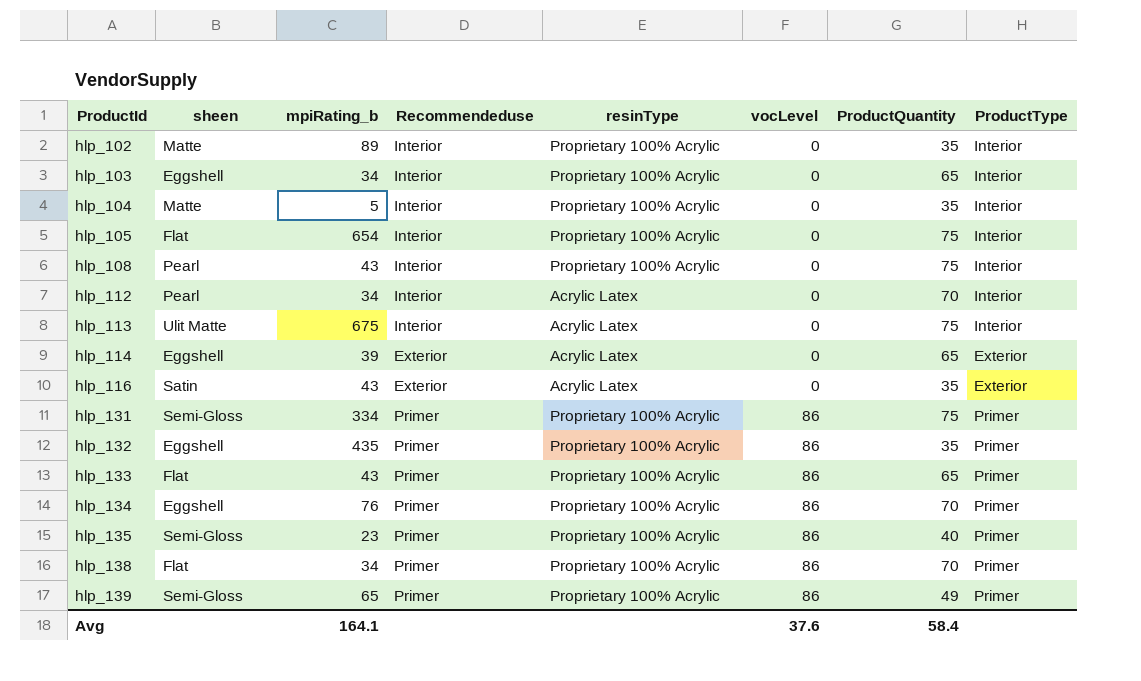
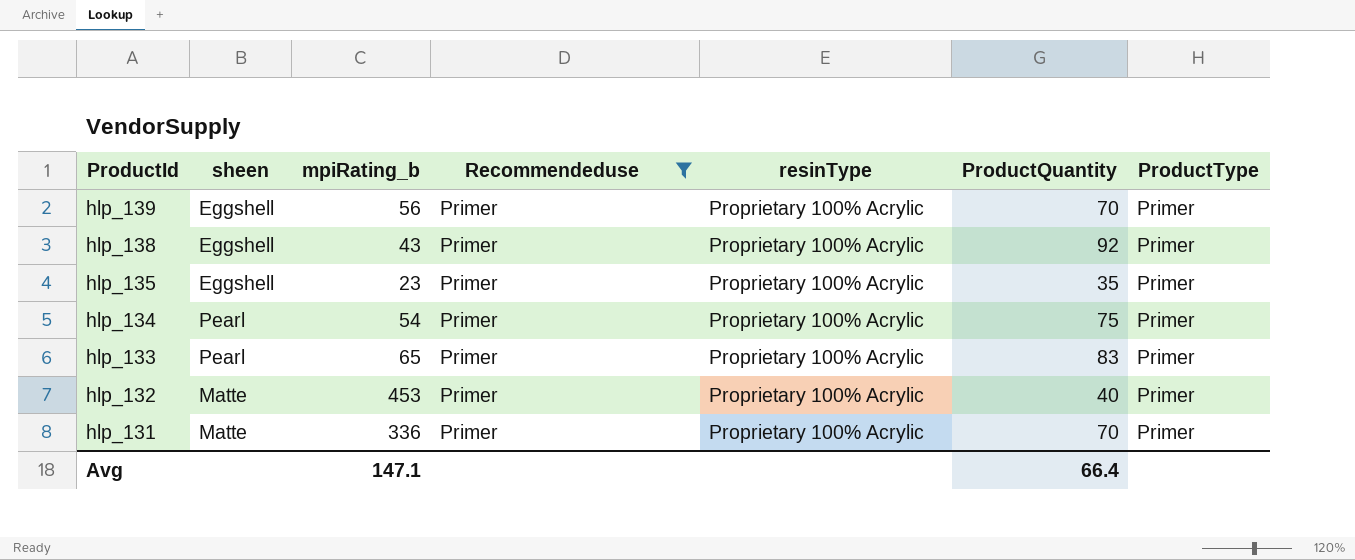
filter: none -> Recommendeduse = Primer
row order: ProductId ascending -> ProductId descending
column vocLevel | position: 6 -> none
hlp_139 | sheen: Semi-Gloss -> Eggshell
hlp_139 | mpiRating_b: 65 -> 56
hlp_139 | ProductQuantity: 49 -> 70
hlp_138 | sheen: Flat -> Eggshell
hlp_138 | mpiRating_b: 34 -> 43
hlp_138 | ProductQuantity: 70 -> 92
hlp_135 | sheen: Semi-Gloss -> Eggshell
hlp_135 | ProductQuantity: 40 -> 35
hlp_134 | sheen: Eggshell -> Pearl
hlp_134 | mpiRating_b: 76 -> 54
hlp_134 | ProductQuantity: 70 -> 75
hlp_133 | sheen: Flat -> Pearl
hlp_133 | mpiRating_b: 43 -> 65
hlp_133 | ProductQuantity: 65 -> 83
hlp_132 | sheen: Eggshell -> Matte
hlp_132 | mpiRating_b: 435 -> 453
hlp_132 | ProductQuantity: 35 -> 40
hlp_131 | sheen: Semi-Gloss -> Matte
hlp_131 | mpiRating_b: 334 -> 336
hlp_131 | ProductQuantity: 75 -> 70
Avg | mpiRating_b: 164.1 -> 147.1
Avg | ProductQuantity: 58.4 -> 66.4

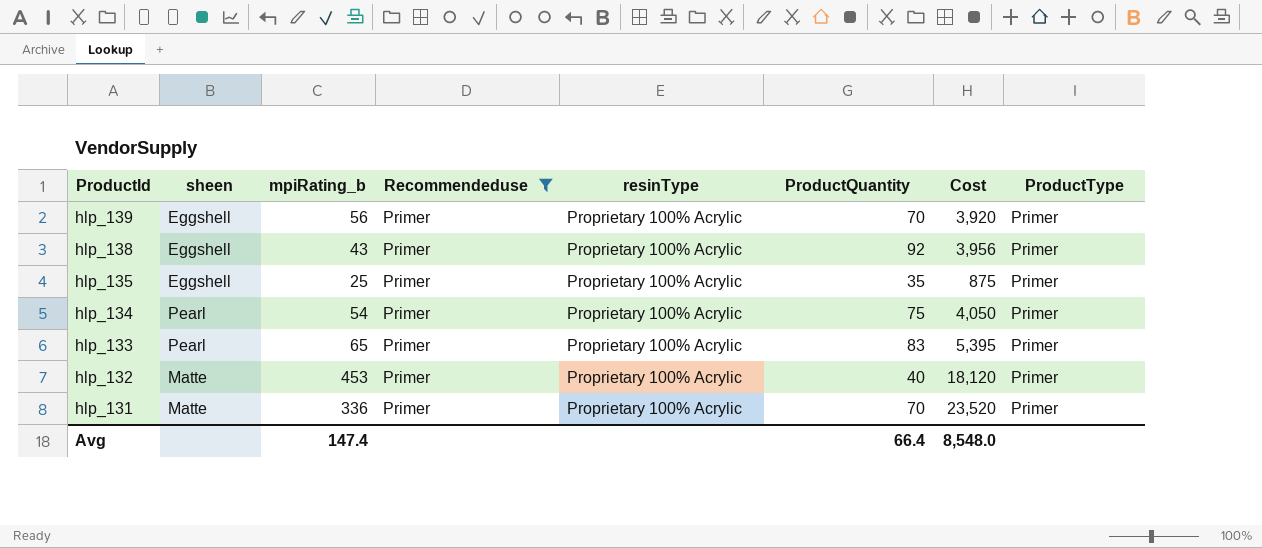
column Cost | formula: none -> [mpiRating_b] * [ProductQuantity]
hlp_135 | mpiRating_b: 23 -> 25
Avg | mpiRating_b: 147.1 -> 147.4

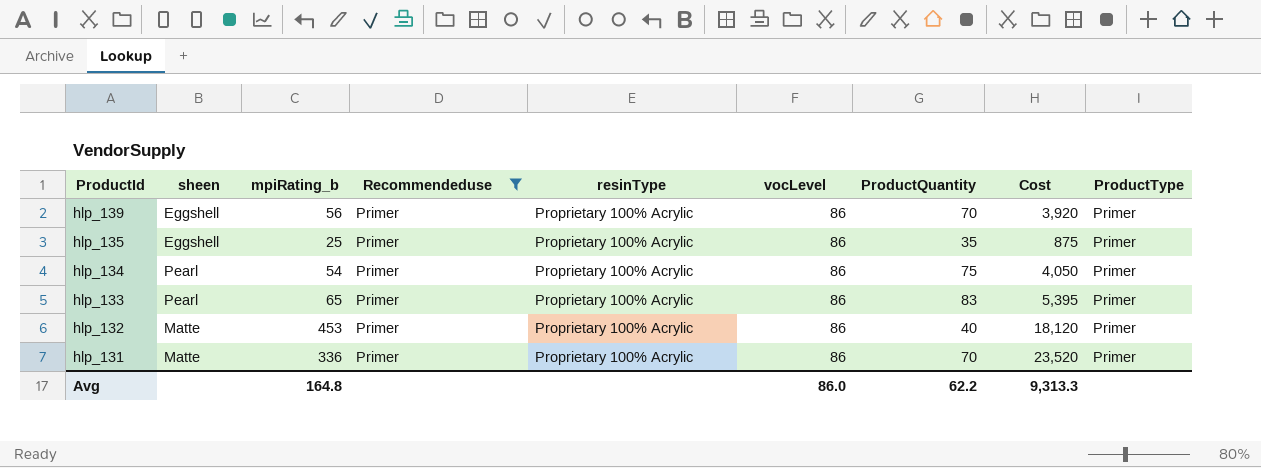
column vocLevel | position: none -> 6
row hlp_138: Eggshell | 43 | Primer | Proprietary 100% Acrylic | 92 | 3,956 | Primer -> none
Avg | mpiRating_b: 147.4 -> 164.8
Avg | ProductQuantity: 66.4 -> 62.2
Avg | Cost: 8,548.0 -> 9,313.3

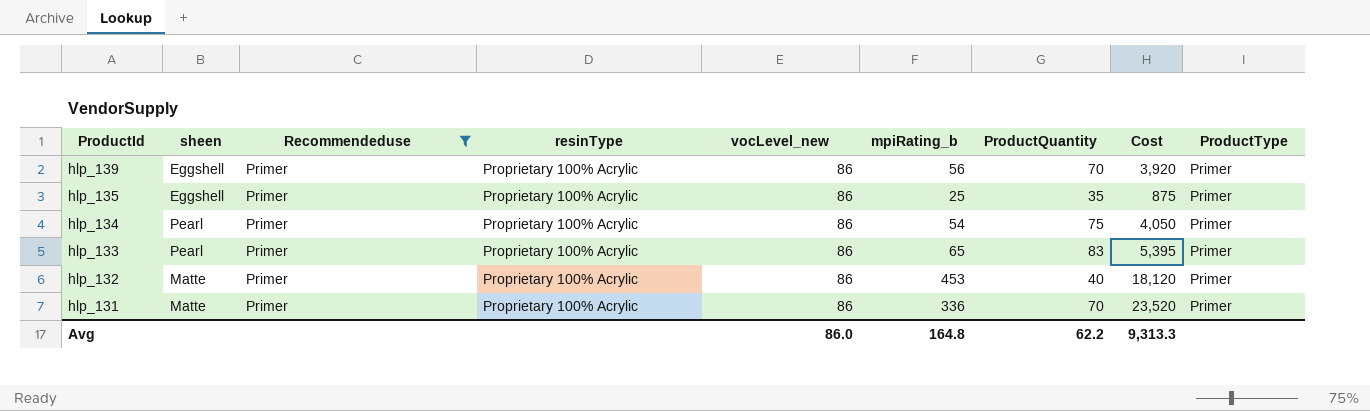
column name: vocLevel -> vocLevel_new
column mpiRating_b | position: 3 -> 6

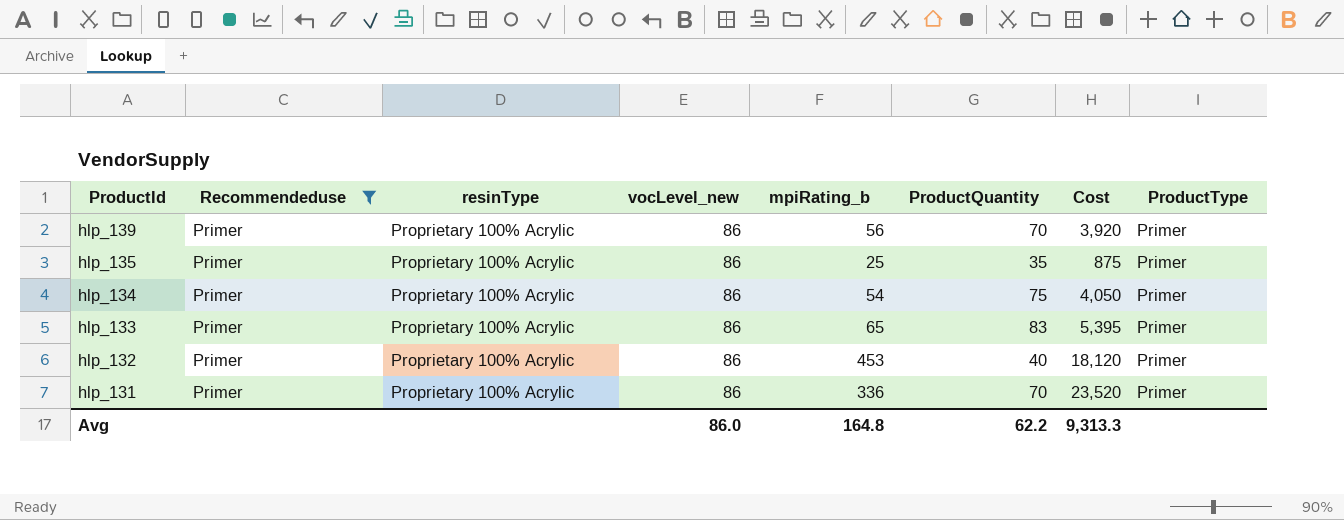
column sheen | position: 2 -> none

